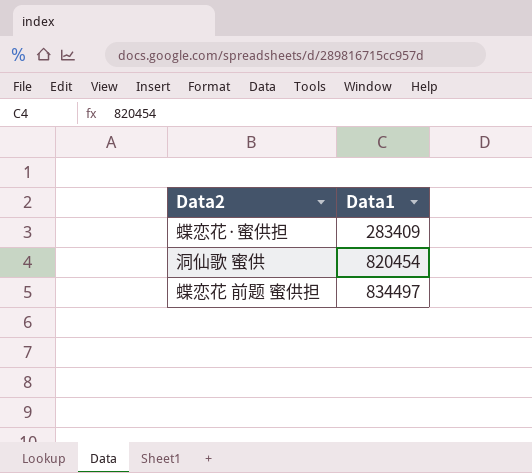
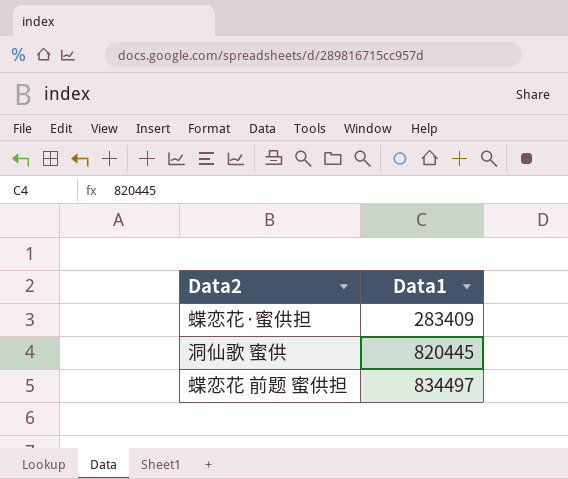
洞仙歌 蜜供 | Data1: 820454 -> 820445

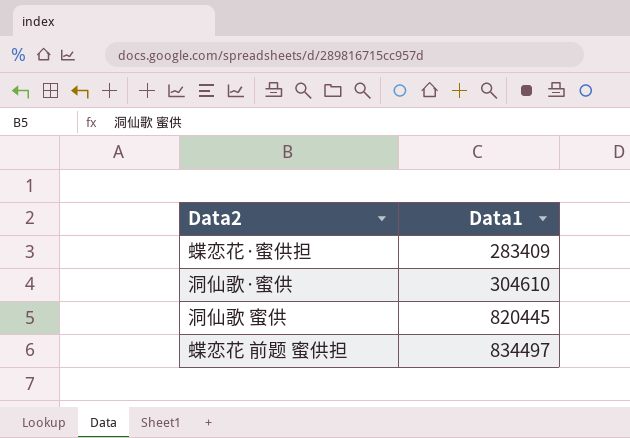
row 洞仙歌·蜜供: none -> 304610

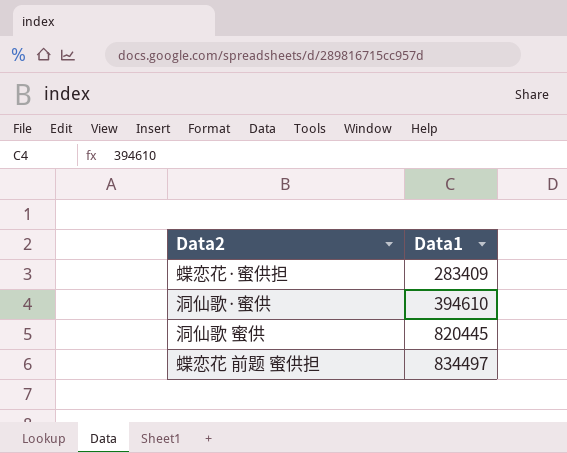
洞仙歌·蜜供 | Data1: 304610 -> 394610

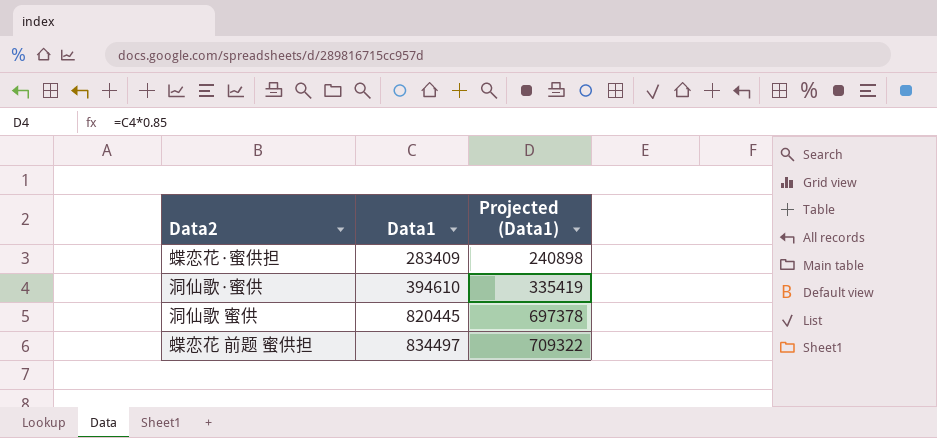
column Projected (Data1) | formula: none -> [Data1] * 0.85

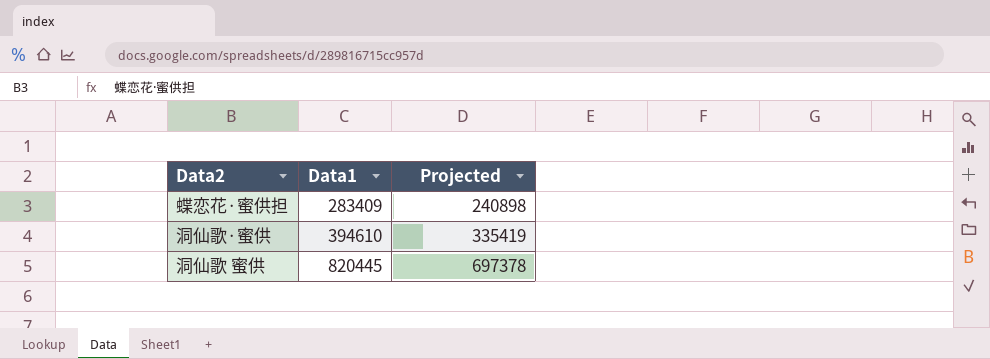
column name: Projected (Data1) -> Projected
row 蝶恋花 前题 蜜供担: 834497 | 709322 -> none

